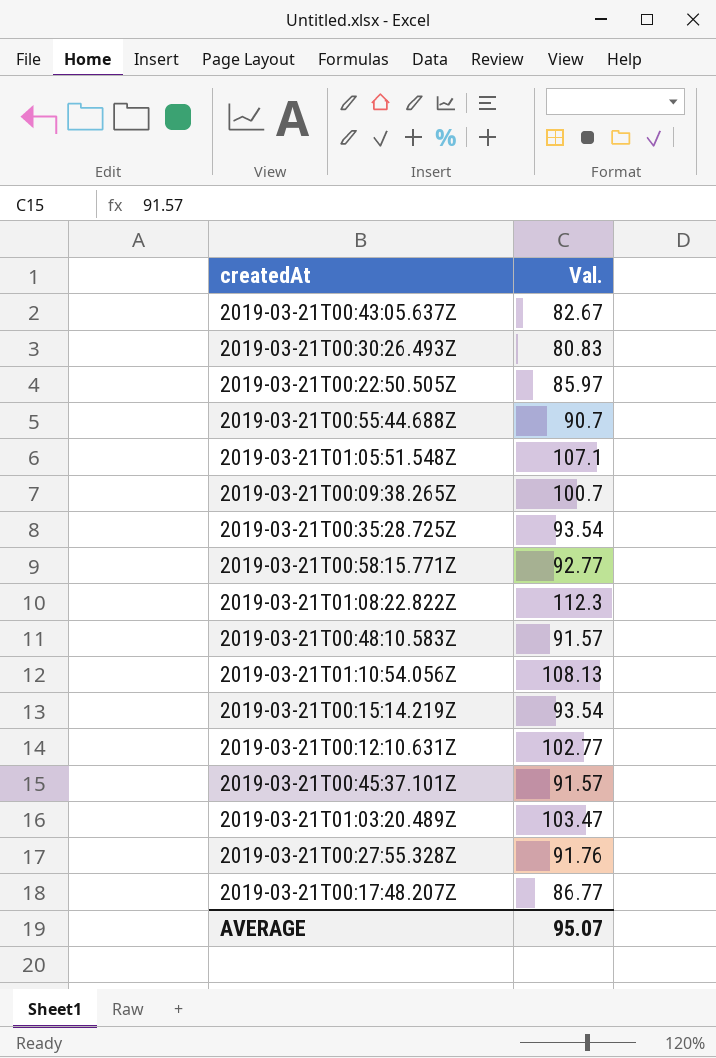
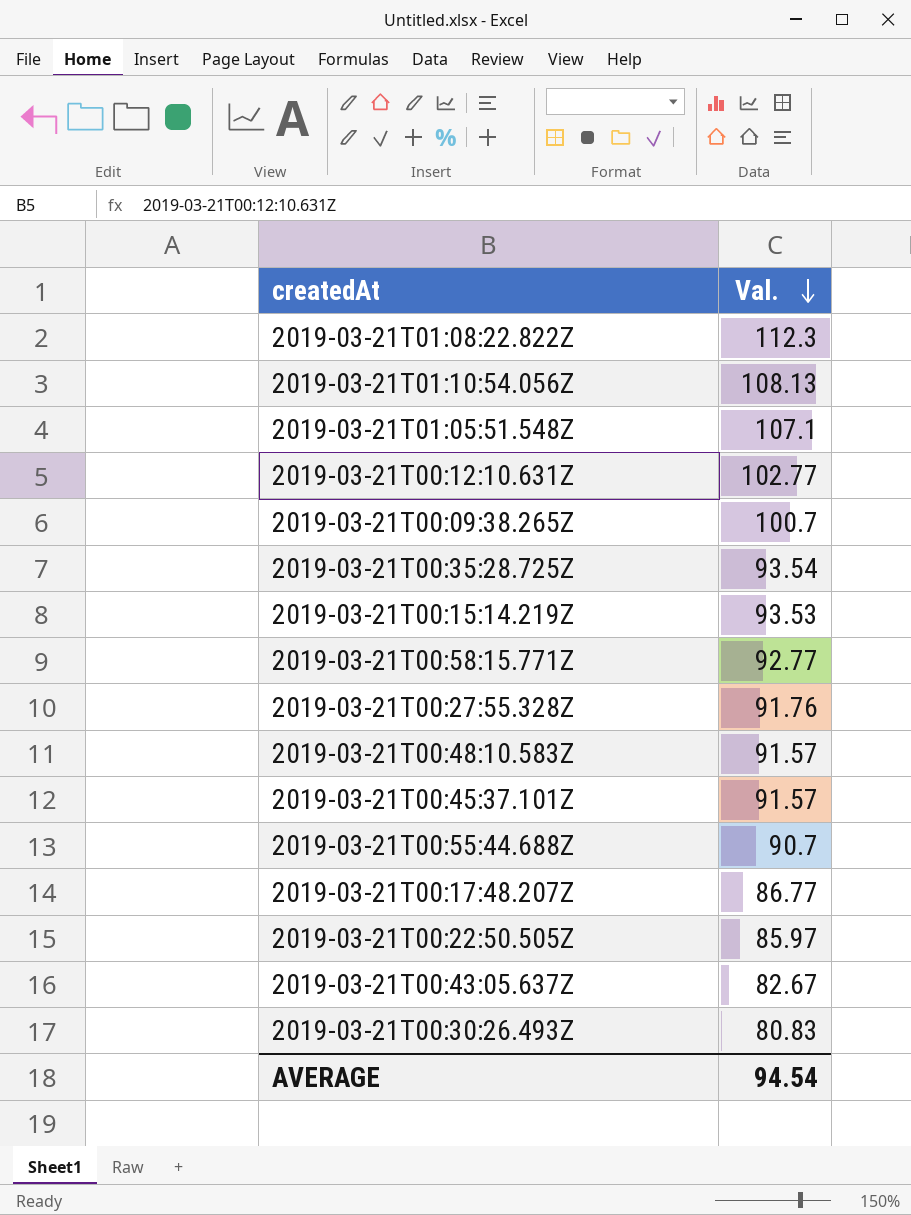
row order: none -> Val. descending
row 2019-03-21T01:03:20.489Z: 103.47 -> none
2019-03-21T00:15:14.219Z | Val.: 93.54 -> 93.53
AVERAGE | Val.: 95.07 -> 94.54

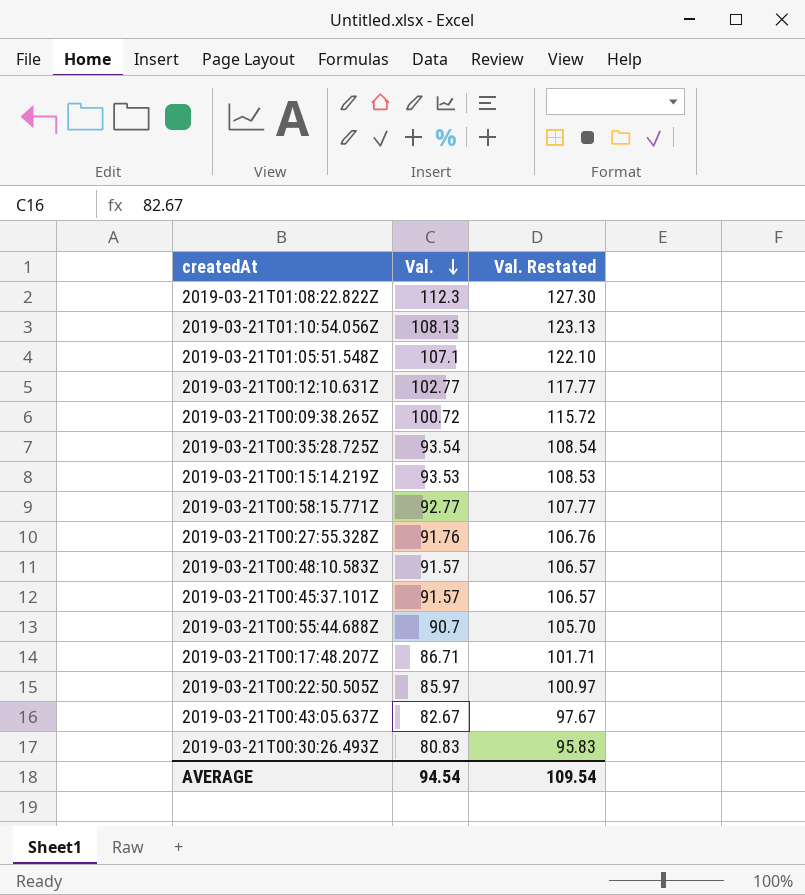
column Val. Restated | formula: none -> [Val.] + 15
2019-03-21T00:09:38.265Z | Val.: 100.7 -> 100.72
2019-03-21T00:17:48.207Z | Val.: 86.77 -> 86.71

